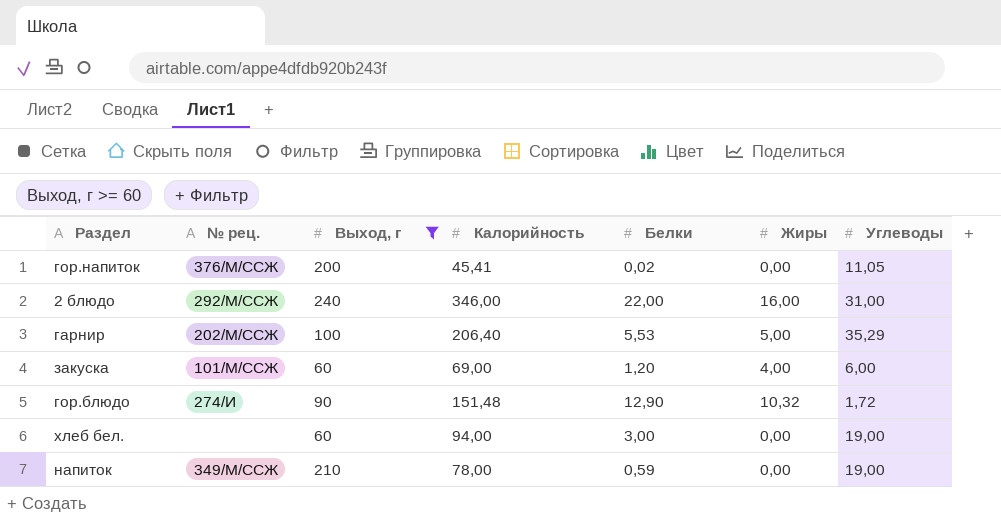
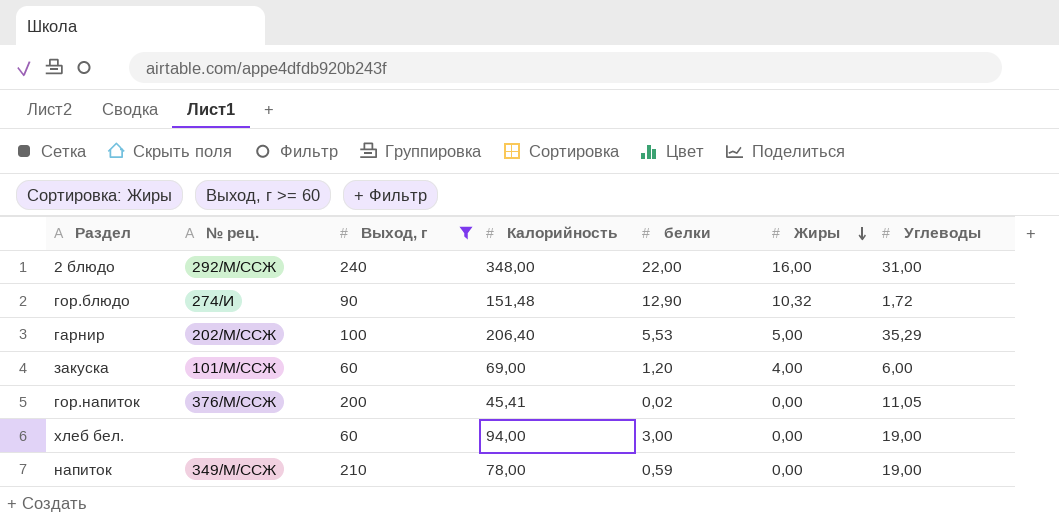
row order: none -> Жиры descending
column name: Белки -> белки
2 блюдо | Калорийность: 346,00 -> 348,00

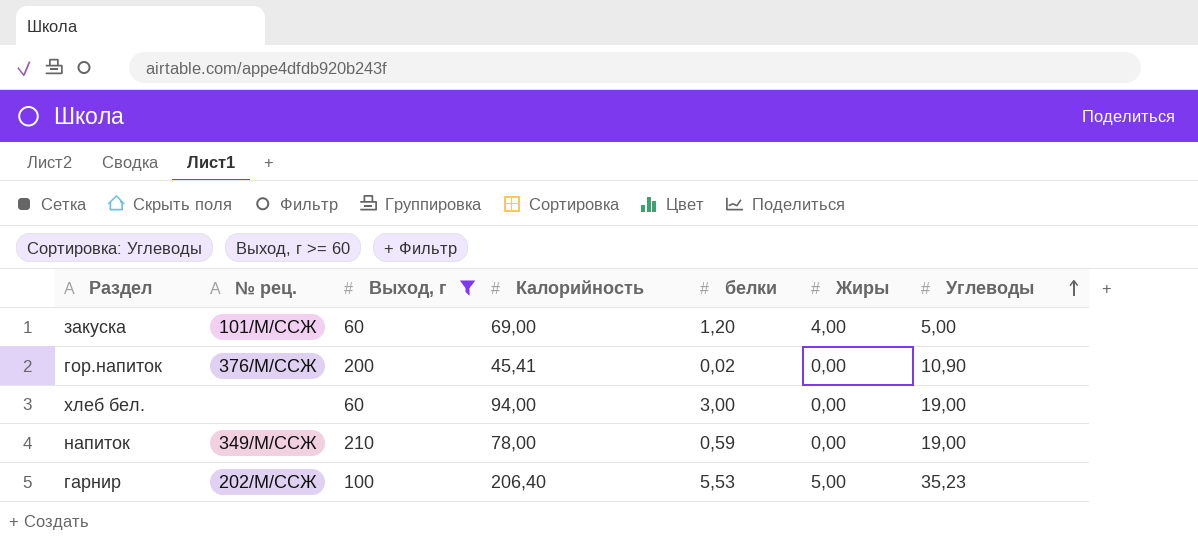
row order: Жиры descending -> Углеводы ascending
row 2 блюдо: 292/М/ССЖ | 240 | 348,00 | 22,00 | 16,00 | 31,00 -> none
row гор.блюдо: 274/И | 90 | 151,48 | 12,90 | 10,32 | 1,72 -> none
закуска | Углеводы: 6,00 -> 5,00
гор.напиток | Углеводы: 11,05 -> 10,90
гарнир | Углеводы: 35,29 -> 35,23

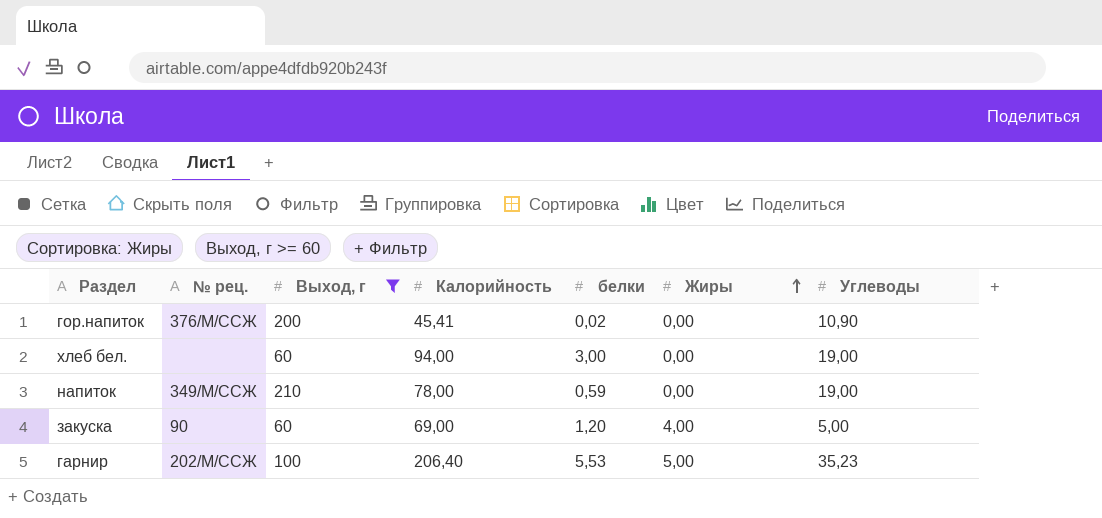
row order: Углеводы ascending -> Жиры ascending
закуска | № рец.: 101/М/ССЖ -> 90

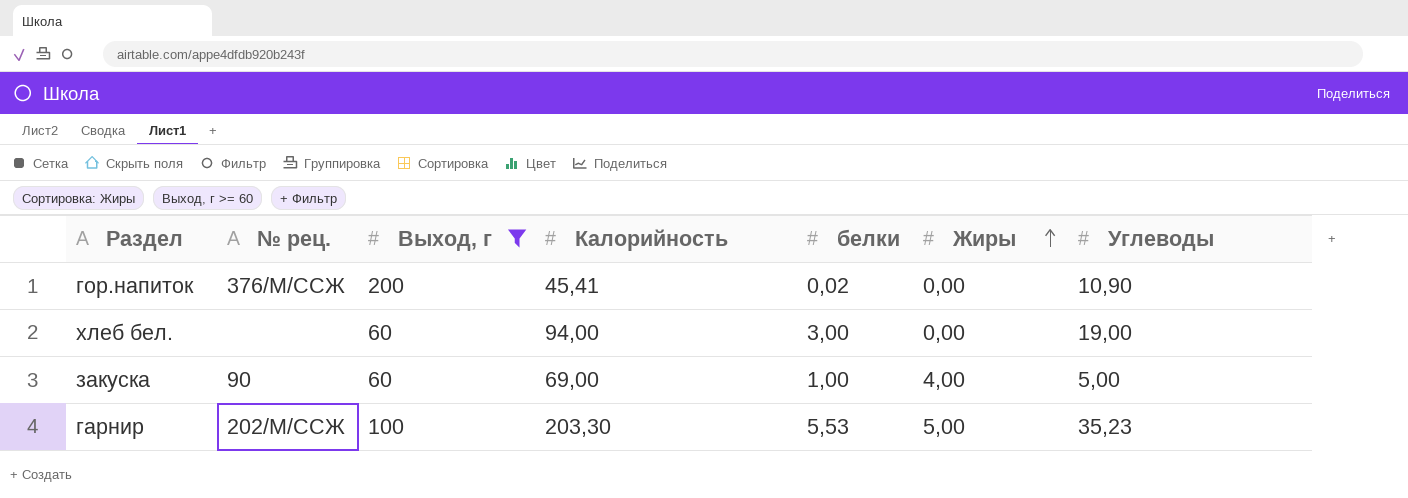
row напиток: 349/М/ССЖ | 210 | 78,00 | 0,59 | 0,00 | 19,00 -> none
закуска | белки: 1,20 -> 1,00
гарнир | Калорийность: 206,40 -> 203,30

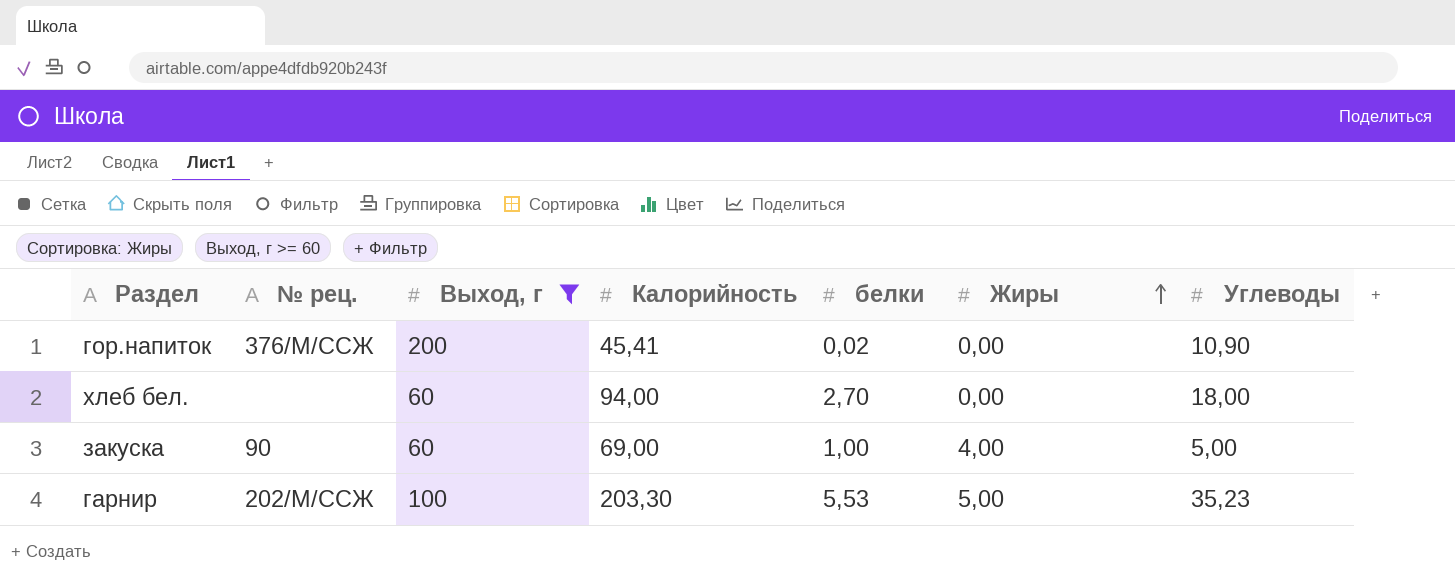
хлеб бел. | белки: 3,00 -> 2,70
хлеб бел. | Углеводы: 19,00 -> 18,00

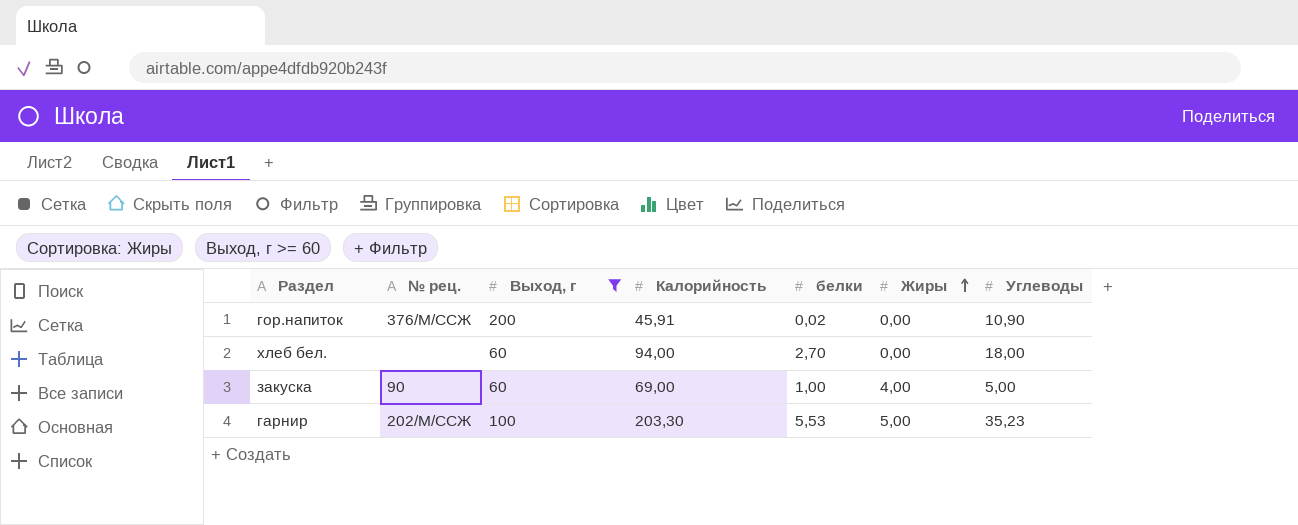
гор.напиток | Калорийность: 45,41 -> 45,91

